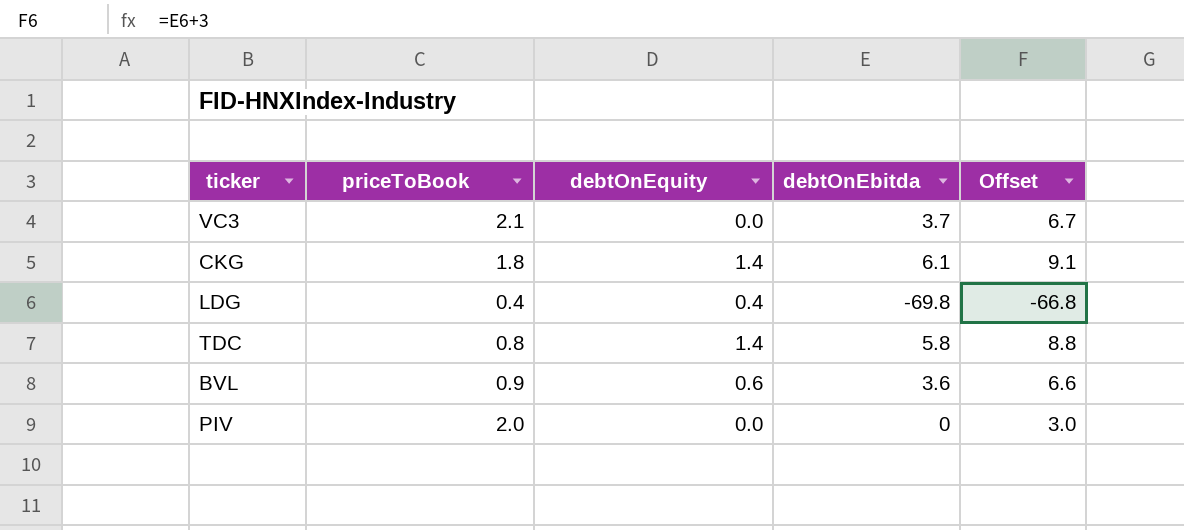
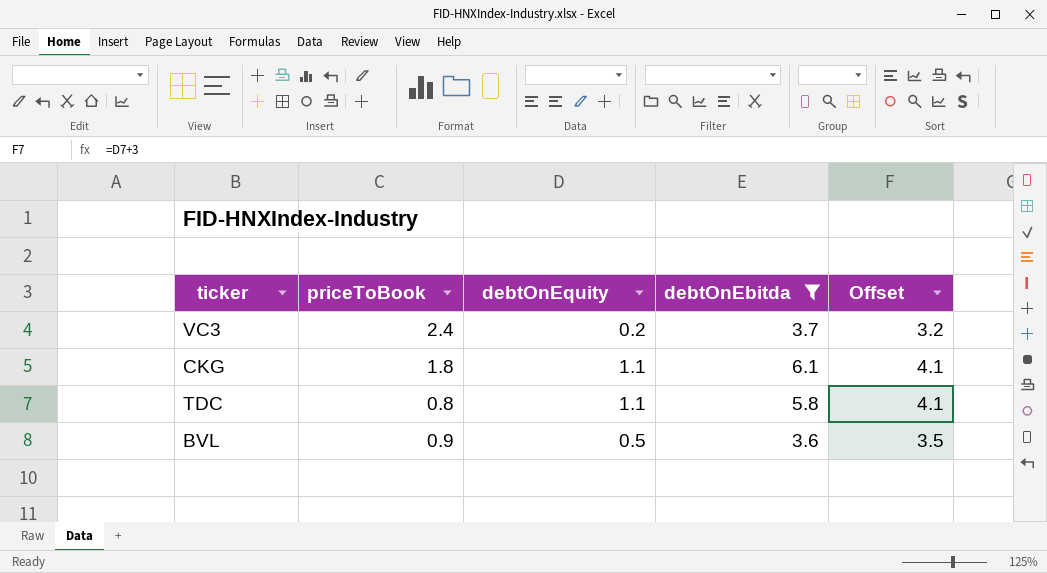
filter: none -> debtOnEbitda >= 3.6
column Offset | formula: [debtOnEbitda] + 3 -> [debtOnEquity] + 3
VC3 | priceToBook: 2.1 -> 2.4
VC3 | debtOnEquity: 0.0 -> 0.2
CKG | debtOnEquity: 1.4 -> 1.1
TDC | debtOnEquity: 1.4 -> 1.1
BVL | debtOnEquity: 0.6 -> 0.5

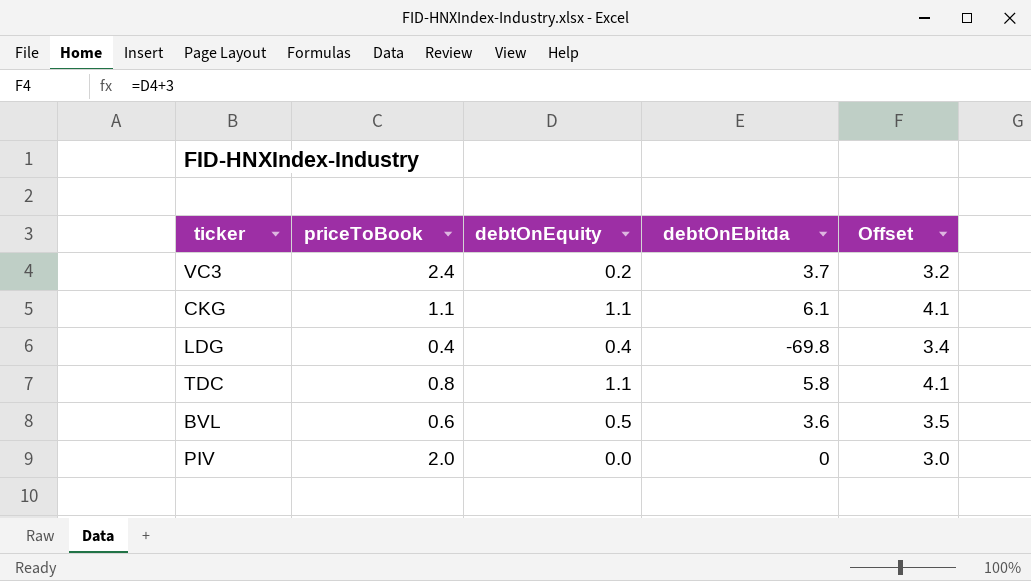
filter: debtOnEbitda >= 3.6 -> none
CKG | priceToBook: 1.8 -> 1.1
BVL | priceToBook: 0.9 -> 0.6

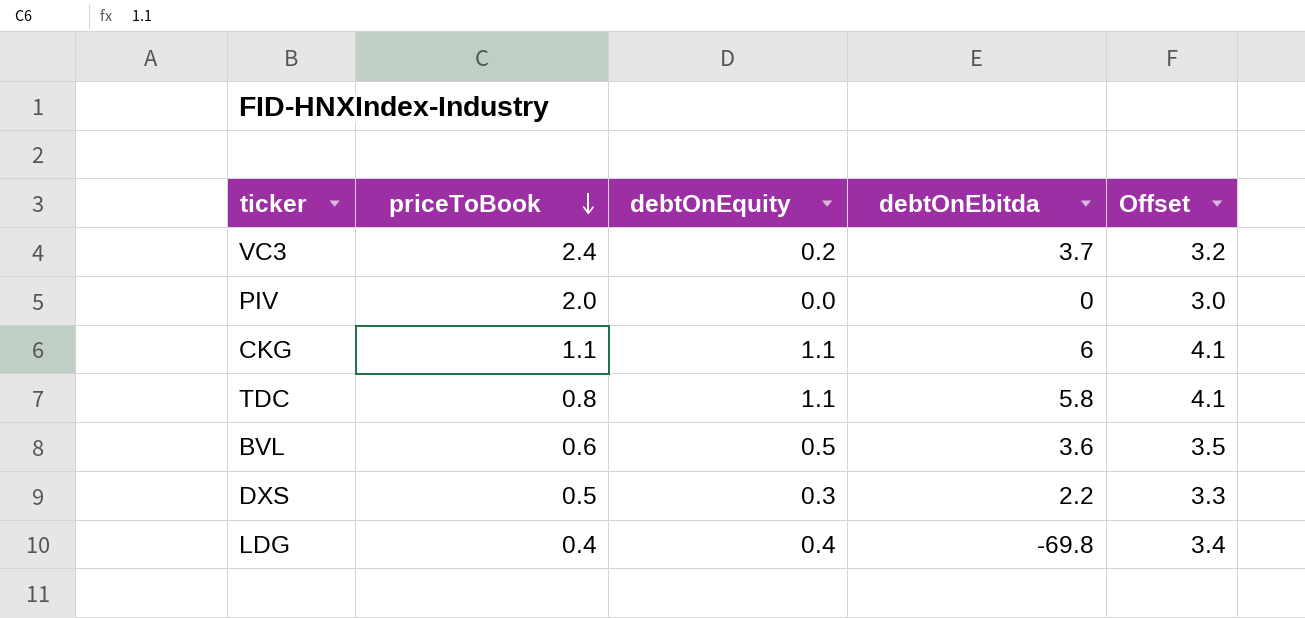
row order: none -> priceToBook descending
CKG | debtOnEbitda: 6.1 -> 6
row DXS: none -> 0.5 | 0.3 | 2.2 | 3.3

